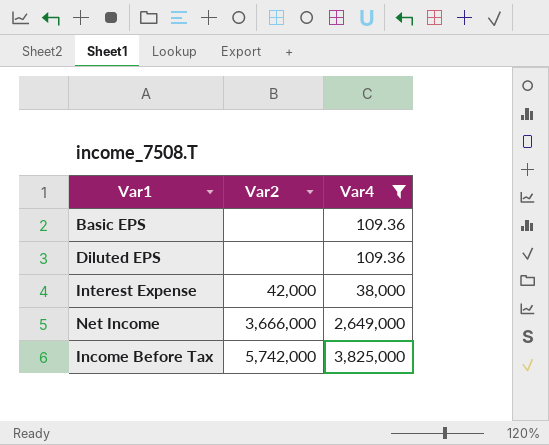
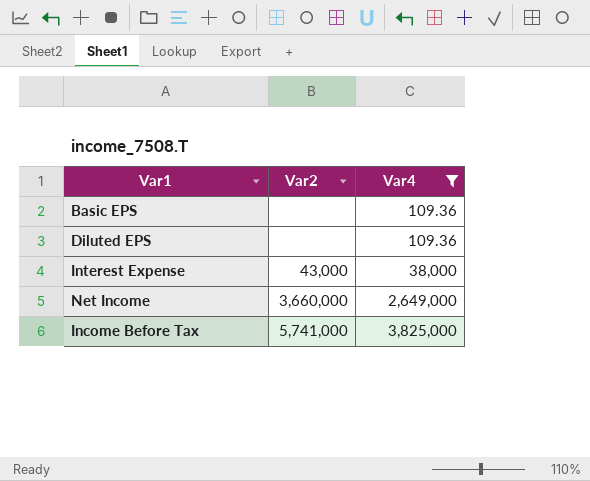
Interest Expense | Var2: 42,000 -> 43,000
Net Income | Var2: 3,666,000 -> 3,660,000
Income Before Tax | Var2: 5,742,000 -> 5,741,000

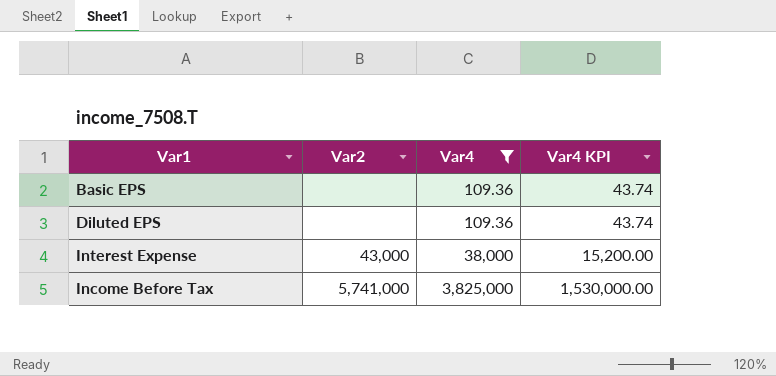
column Var4 KPI | formula: none -> [Var4] * 0.4
row Net Income: 3,660,000 | 2,649,000 -> none

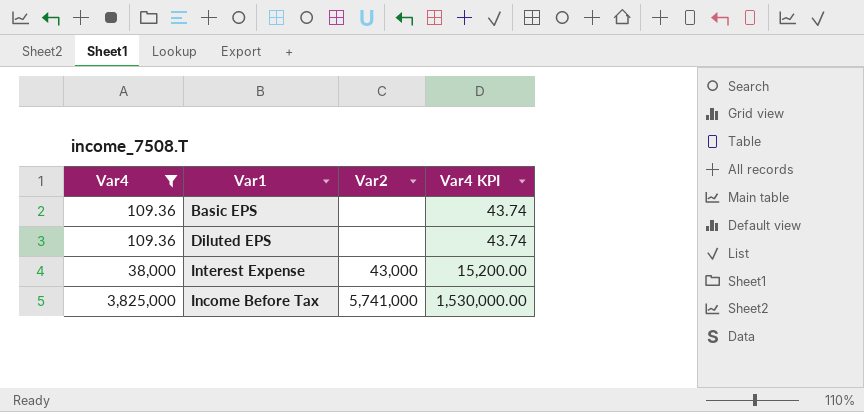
column Var4 | position: 3 -> 1

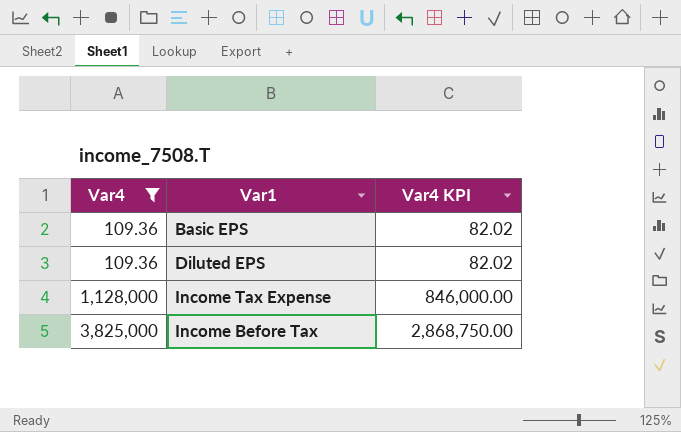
column Var2 | position: 3 -> none
column Var4 KPI | formula: [Var4] * 0.4 -> [Var4] * 0.75
row Interest Expense: 38,000 | 43,000 | 15,200.00 -> none
row Income Tax Expense: none -> 1,128,000 | 846,000.00

